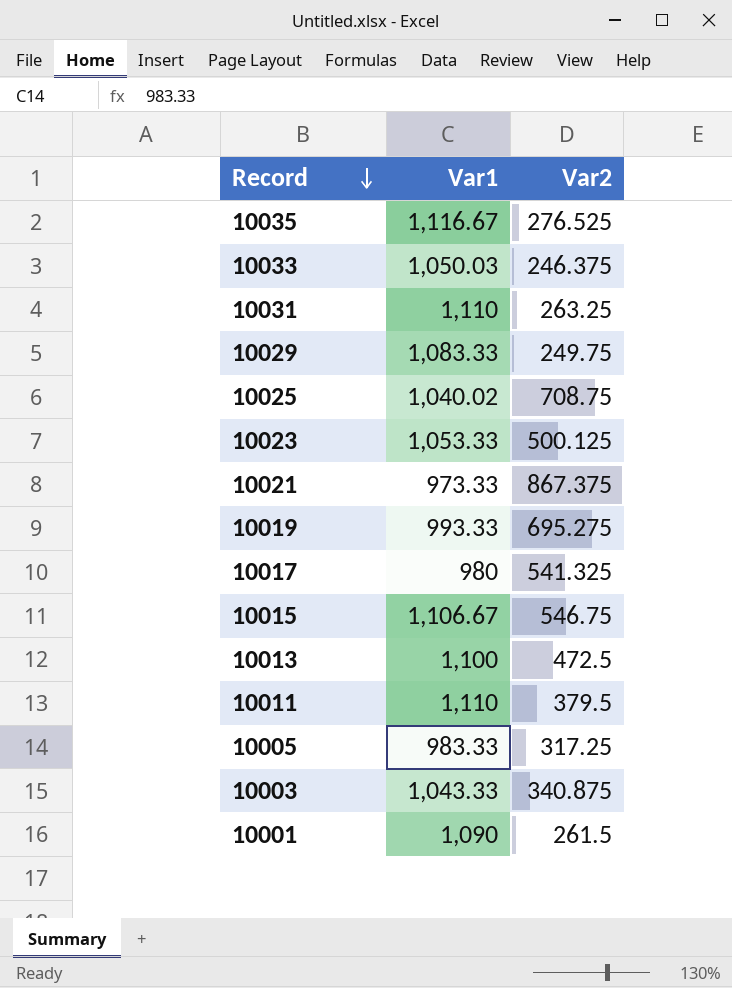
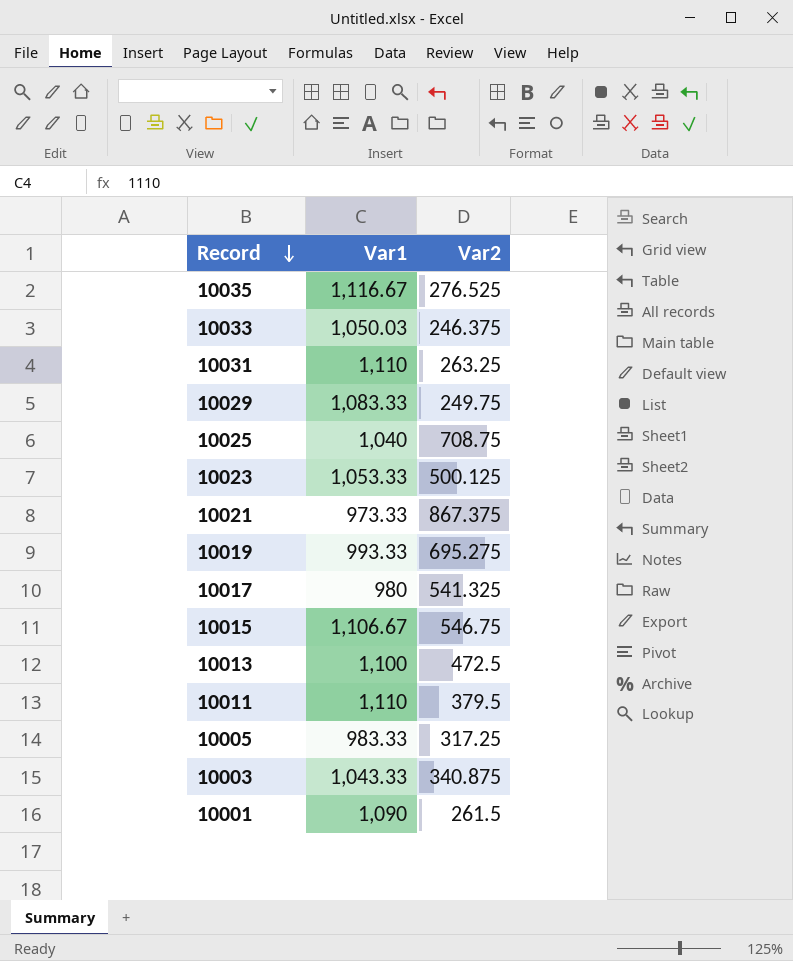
10025 | Var1: 1,040.02 -> 1,040

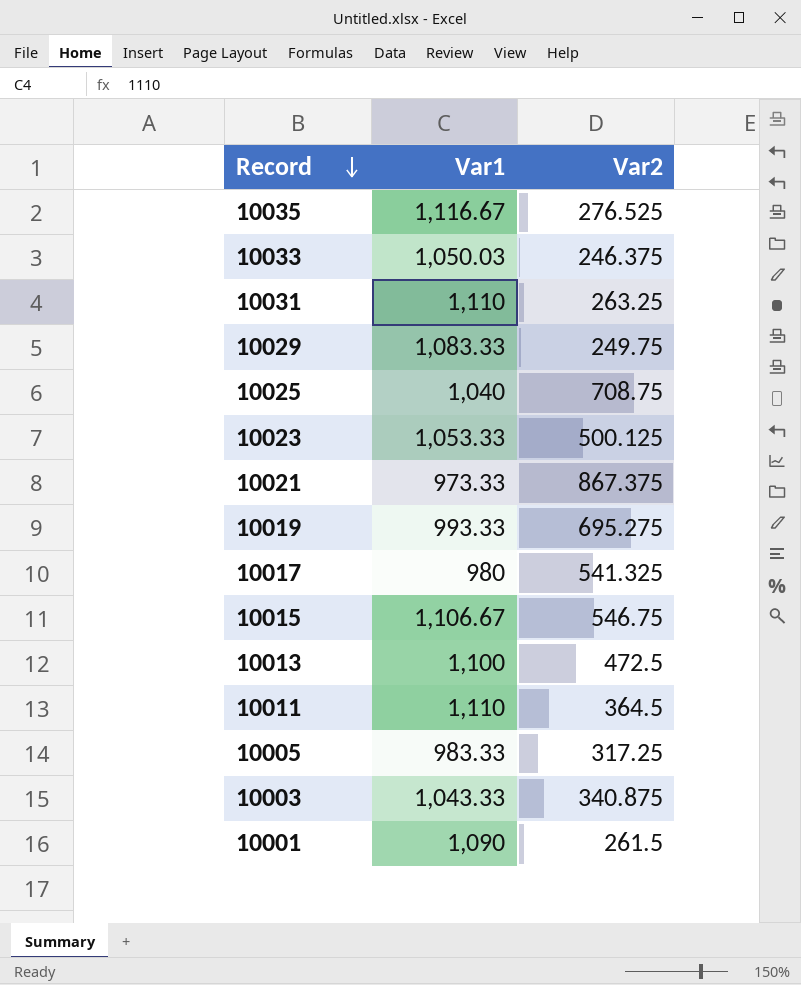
10011 | Var2: 379.5 -> 364.5

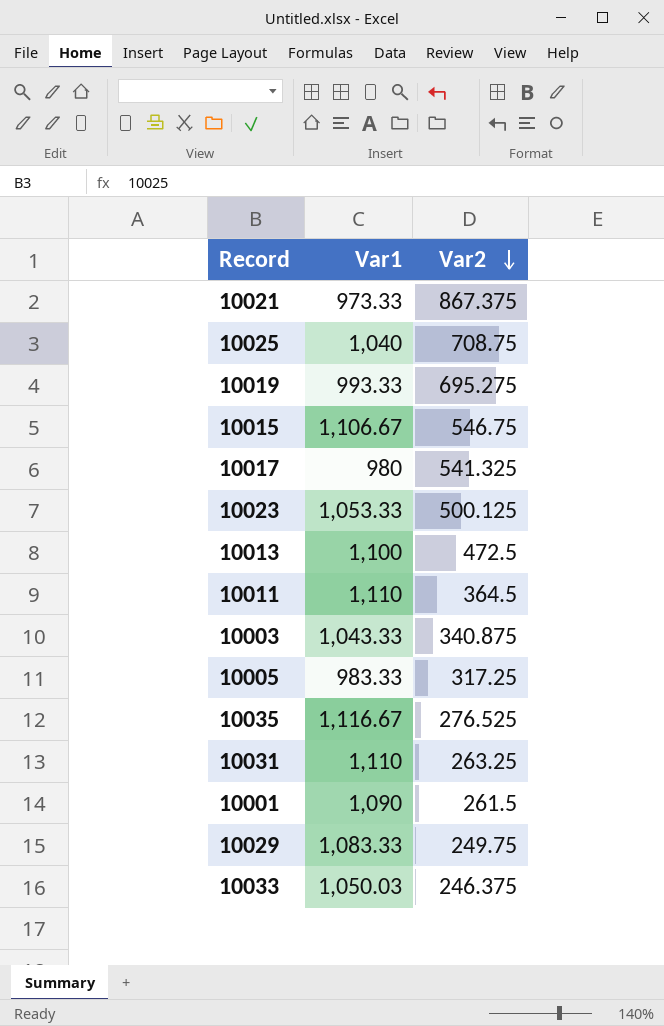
row order: Record descending -> Var2 descending

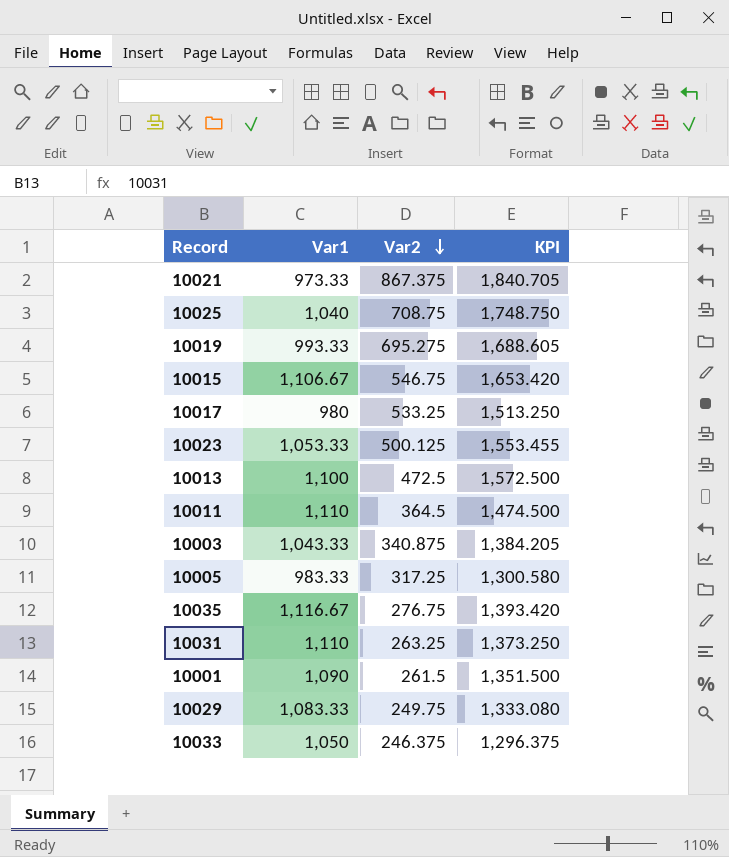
column KPI | formula: none -> [Var1] + [Var2]
10017 | Var2: 541.325 -> 533.25
10035 | Var2: 276.525 -> 276.75
10033 | Var1: 1,050.03 -> 1,050

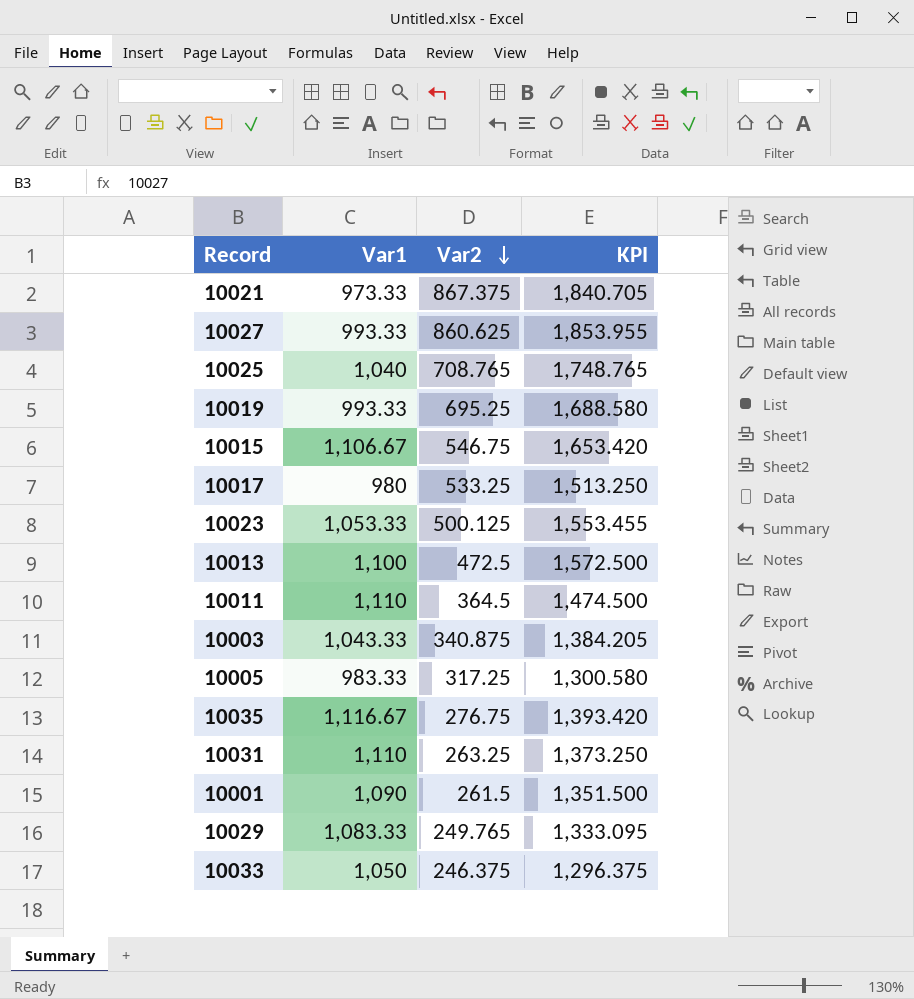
row 10027: none -> 993.33 | 860.625 | 1,853.955
10025 | Var2: 708.75 -> 708.765
10025 | KPI: 1,748.750 -> 1,748.765
10019 | Var2: 695.275 -> 695.25
10019 | KPI: 1,688.605 -> 1,688.580
10029 | Var2: 249.75 -> 249.765
10029 | KPI: 1,333.080 -> 1,333.095

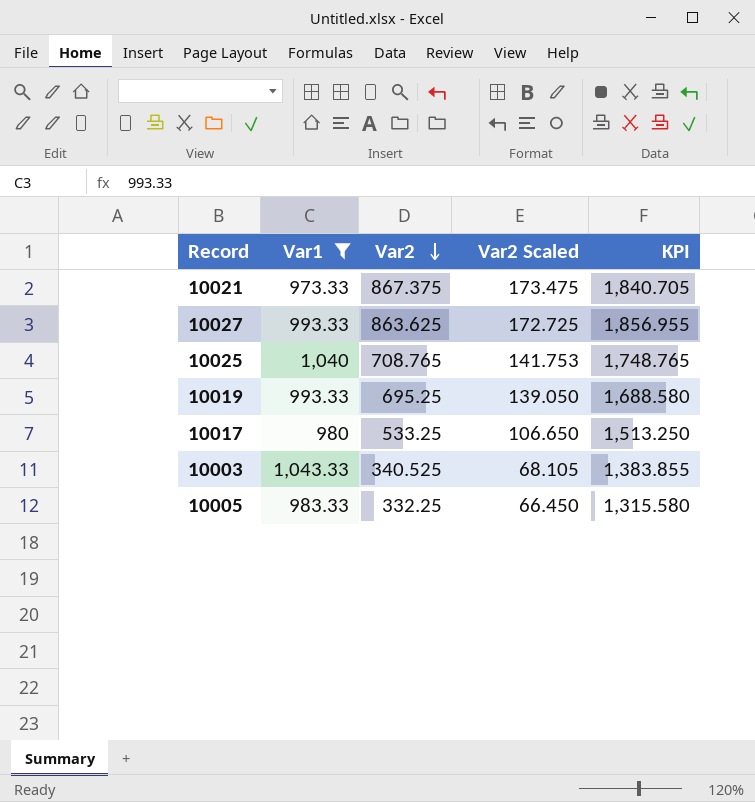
filter: none -> Var1 <= 1,043.33
column Var2 Scaled | formula: none -> [Var2] * 0.2
10027 | Var2: 860.625 -> 863.625
10027 | KPI: 1,853.955 -> 1,856.955
10003 | Var2: 340.875 -> 340.525
10003 | KPI: 1,384.205 -> 1,383.855
10005 | Var2: 317.25 -> 332.25
10005 | KPI: 1,300.580 -> 1,315.580

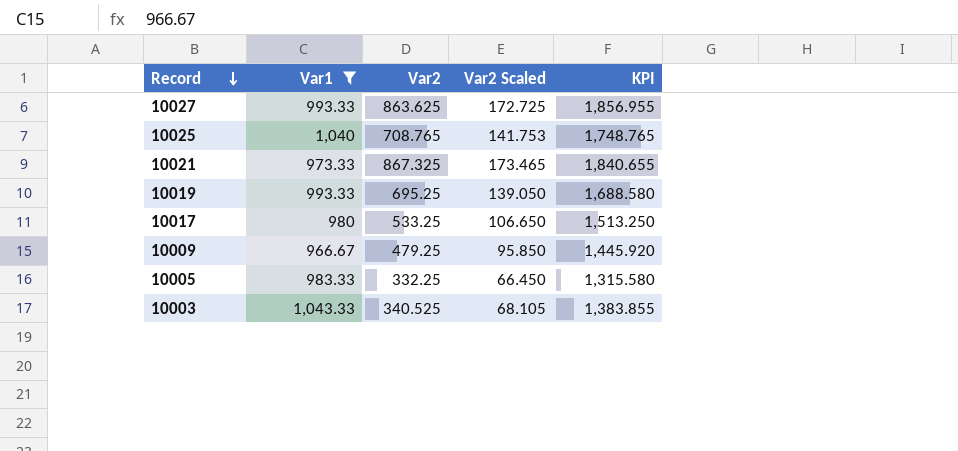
row order: Var2 descending -> Record descending
10021 | Var2: 867.375 -> 867.325
10021 | Var2 Scaled: 173.475 -> 173.465
10021 | KPI: 1,840.705 -> 1,840.655
row 10009: none -> 966.67 | 479.25 | 95.850 | 1,445.920

